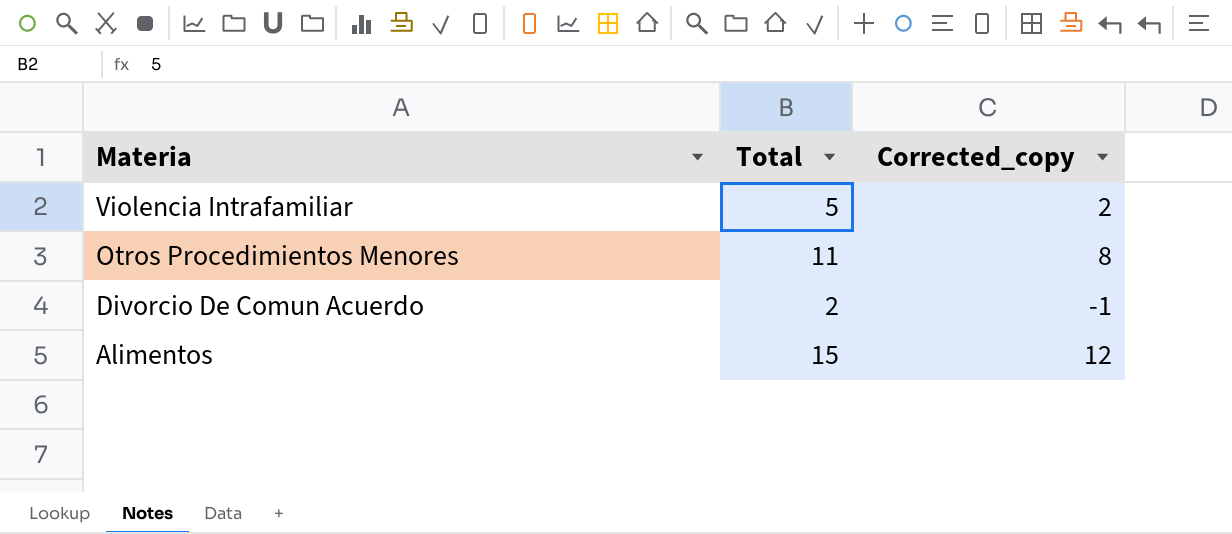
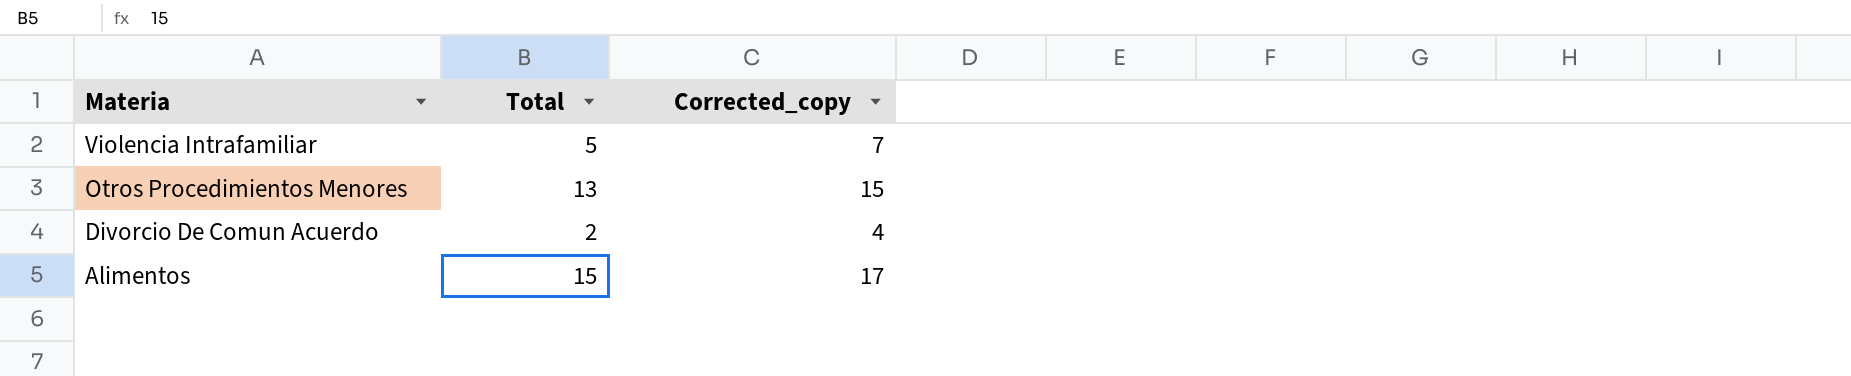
column Corrected_copy | formula: [Total] - 3 -> [Total] + 2
Otros Procedimientos Menores | Total: 11 -> 13

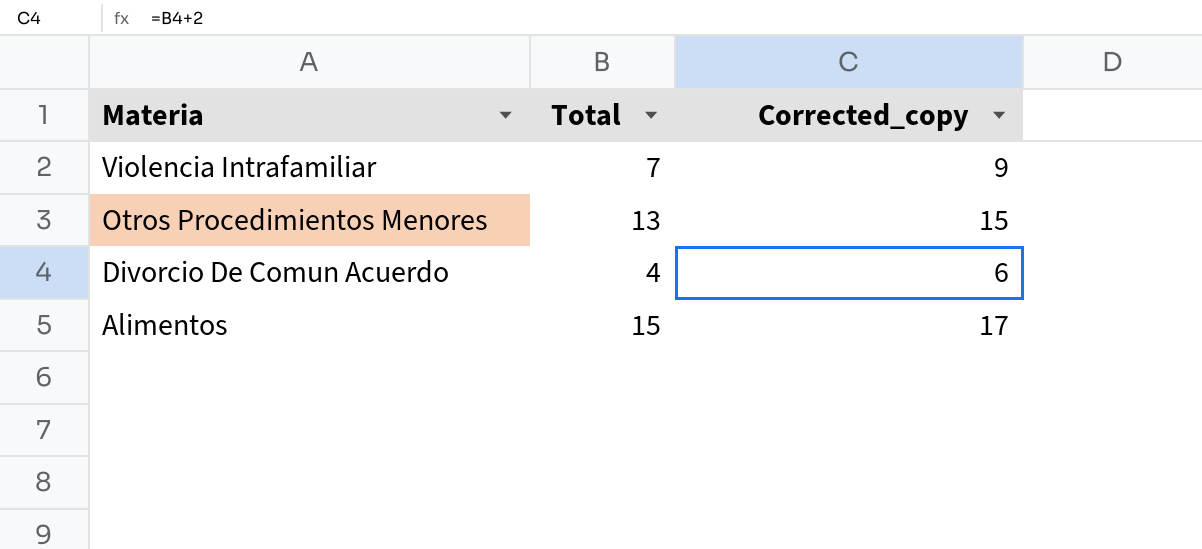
Violencia Intrafamiliar | Total: 5 -> 7
Violencia Intrafamiliar | Corrected_copy: 7 -> 9
Divorcio De Comun Acuerdo | Total: 2 -> 4
Divorcio De Comun Acuerdo | Corrected_copy: 4 -> 6

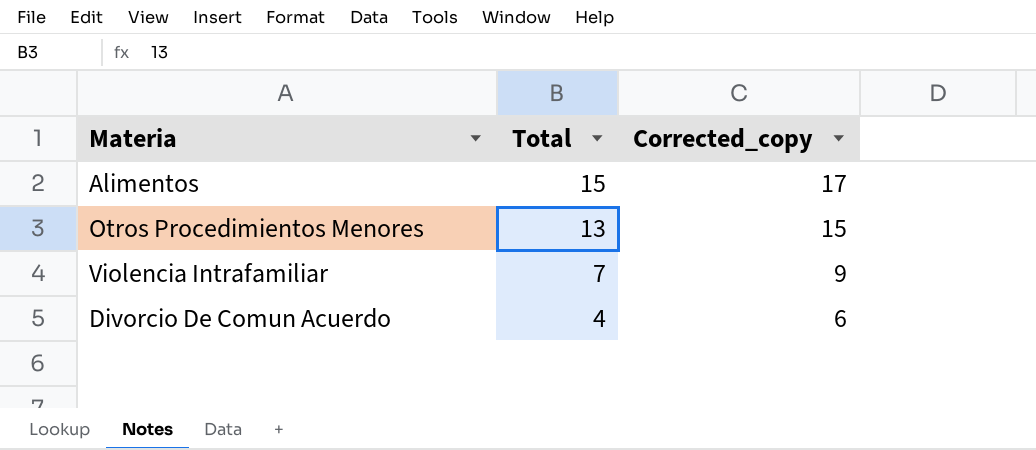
row order: Materia descending -> Total descending

